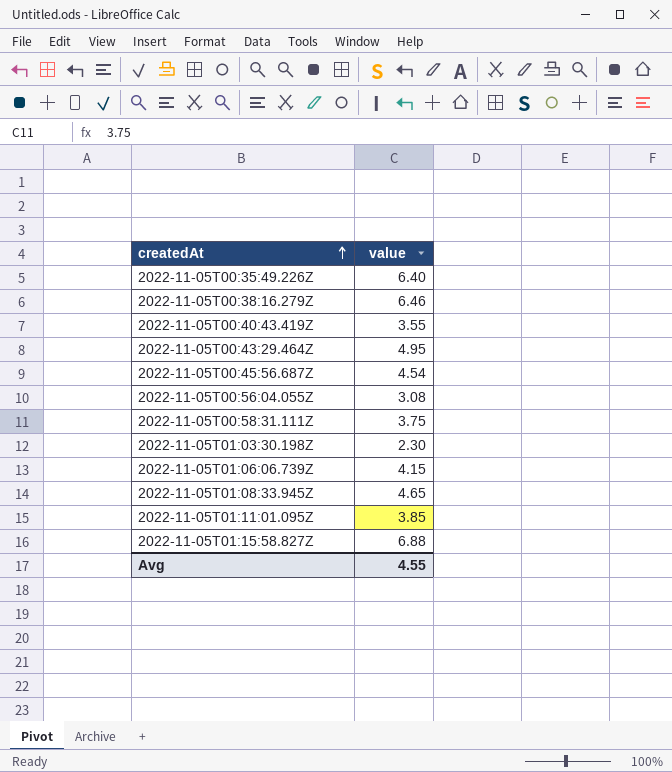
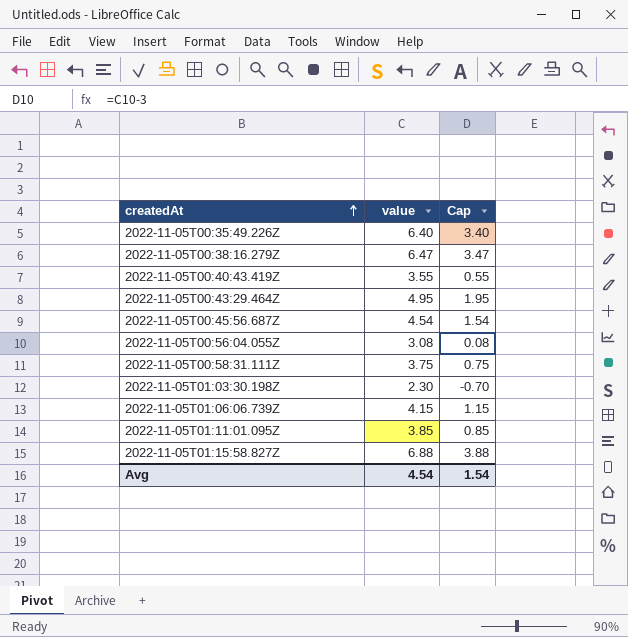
column Cap | formula: none -> [value] - 3
row 2022-11-05T01:08:33.945Z: 4.65 -> none
2022-11-05T00:38:16.279Z | value: 6.46 -> 6.47
Avg | value: 4.55 -> 4.54

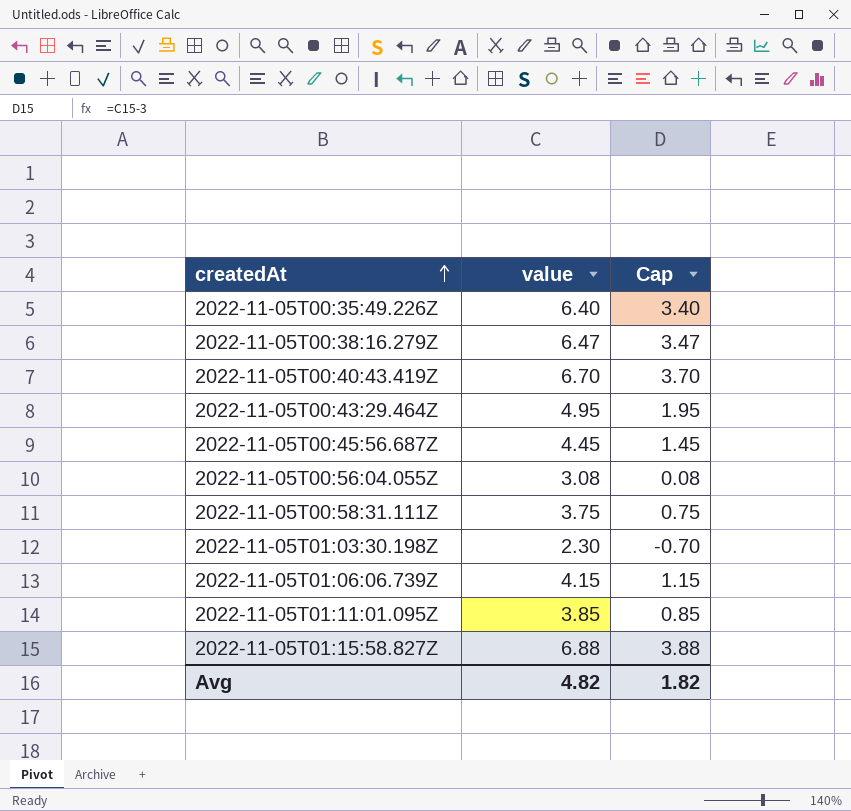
2022-11-05T00:40:43.419Z | value: 3.55 -> 6.70
2022-11-05T00:40:43.419Z | Cap: 0.55 -> 3.70
2022-11-05T00:45:56.687Z | value: 4.54 -> 4.45
2022-11-05T00:45:56.687Z | Cap: 1.54 -> 1.45
Avg | value: 4.54 -> 4.82
Avg | Cap: 1.54 -> 1.82

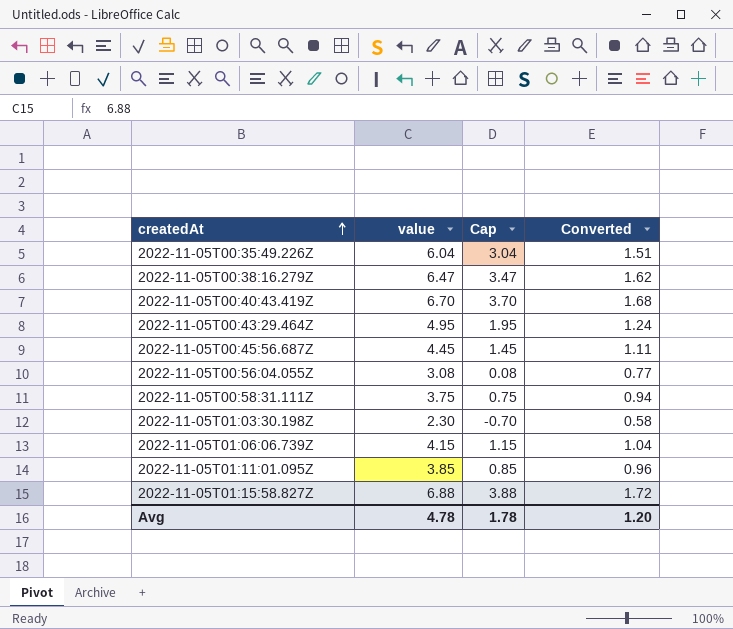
column Converted | formula: none -> [value] * 0.25
2022-11-05T00:35:49.226Z | value: 6.40 -> 6.04
2022-11-05T00:35:49.226Z | Cap: 3.40 -> 3.04
Avg | value: 4.82 -> 4.78
Avg | Cap: 1.82 -> 1.78

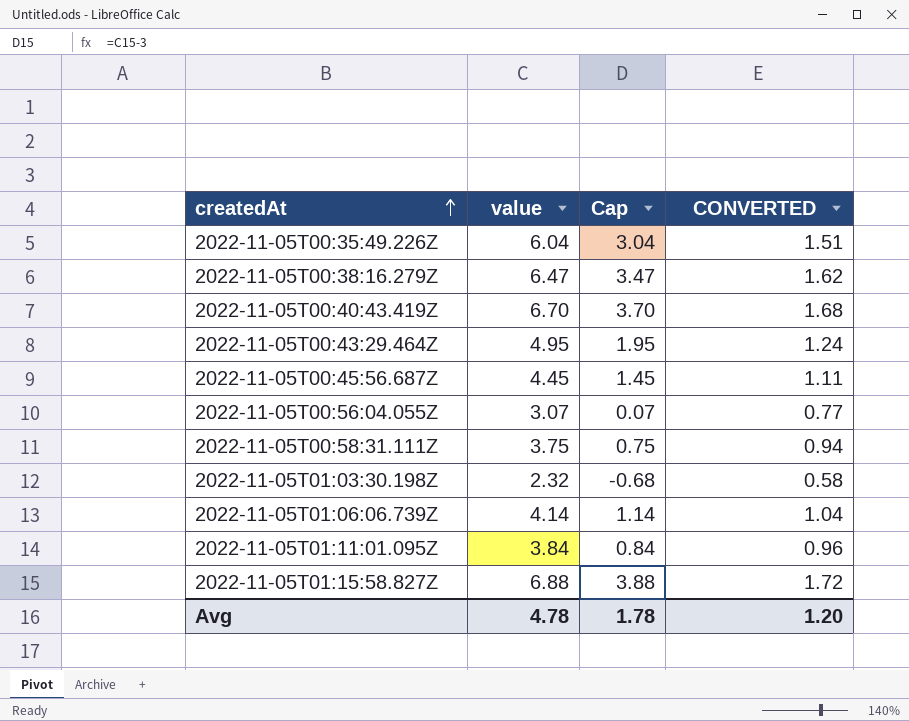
column name: Converted -> CONVERTED
2022-11-05T00:56:04.055Z | value: 3.08 -> 3.07
2022-11-05T00:56:04.055Z | Cap: 0.08 -> 0.07
2022-11-05T01:03:30.198Z | value: 2.30 -> 2.32
2022-11-05T01:03:30.198Z | Cap: -0.70 -> -0.68
2022-11-05T01:06:06.739Z | value: 4.15 -> 4.14
2022-11-05T01:06:06.739Z | Cap: 1.15 -> 1.14
2022-11-05T01:11:01.095Z | value: 3.85 -> 3.84
2022-11-05T01:11:01.095Z | Cap: 0.85 -> 0.84

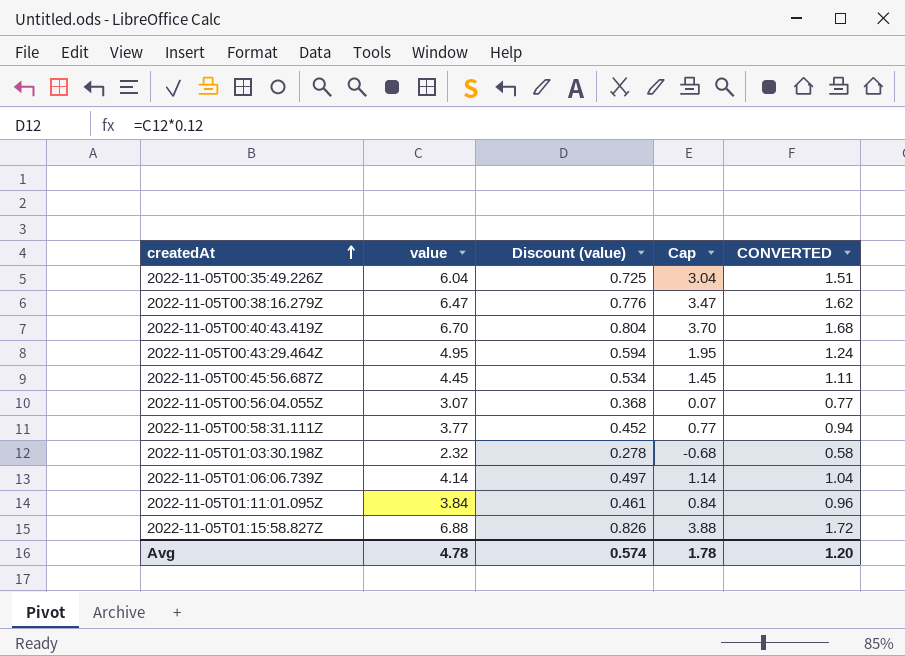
column Discount (value) | formula: none -> [value] * 0.12
2022-11-05T00:58:31.111Z | value: 3.75 -> 3.77
2022-11-05T00:58:31.111Z | Cap: 0.75 -> 0.77

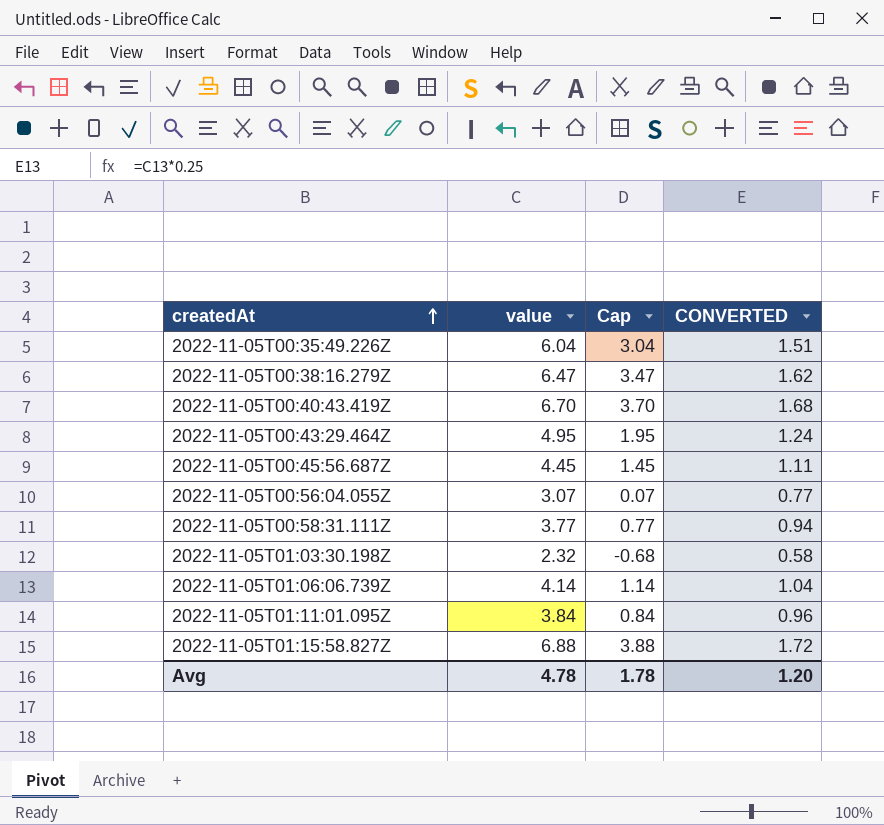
column Discount (value) | formula: [value] * 0.12 -> none

